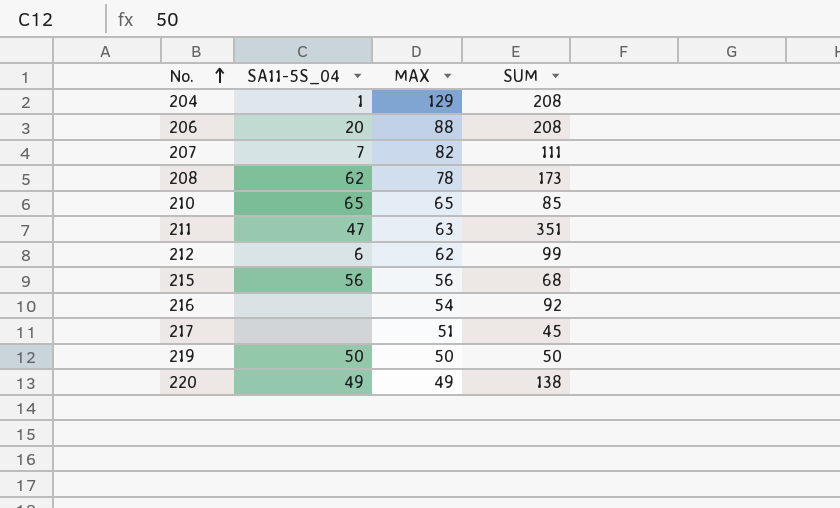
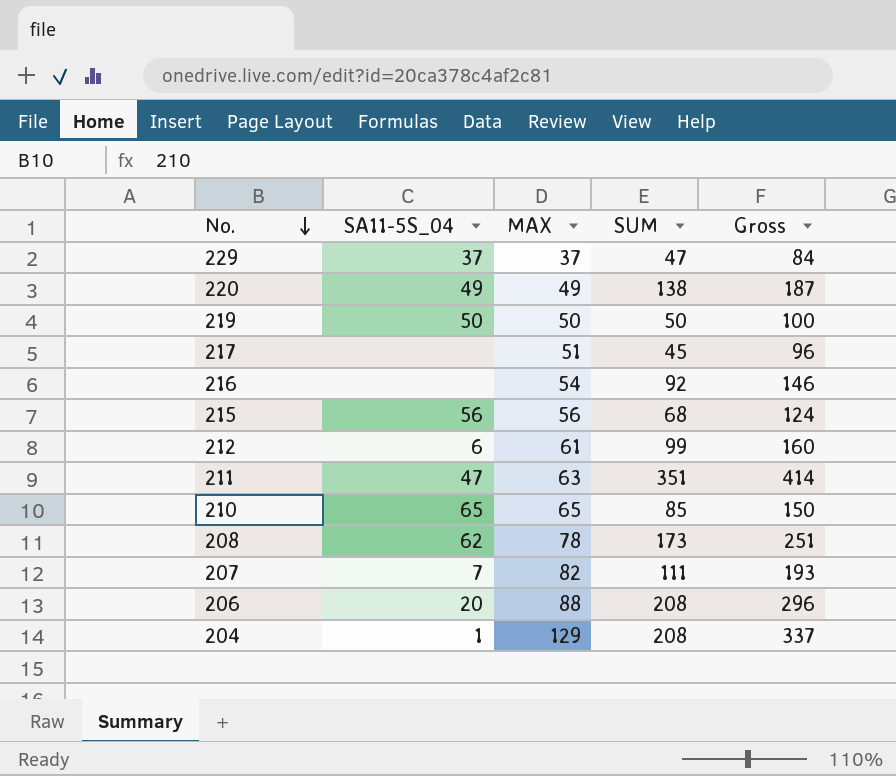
row order: No. ascending -> No. descending
column Gross | formula: none -> [MAX] + [SUM]
row 229: none -> 37 | 37 | 47 | 84
212 | MAX: 62 -> 61

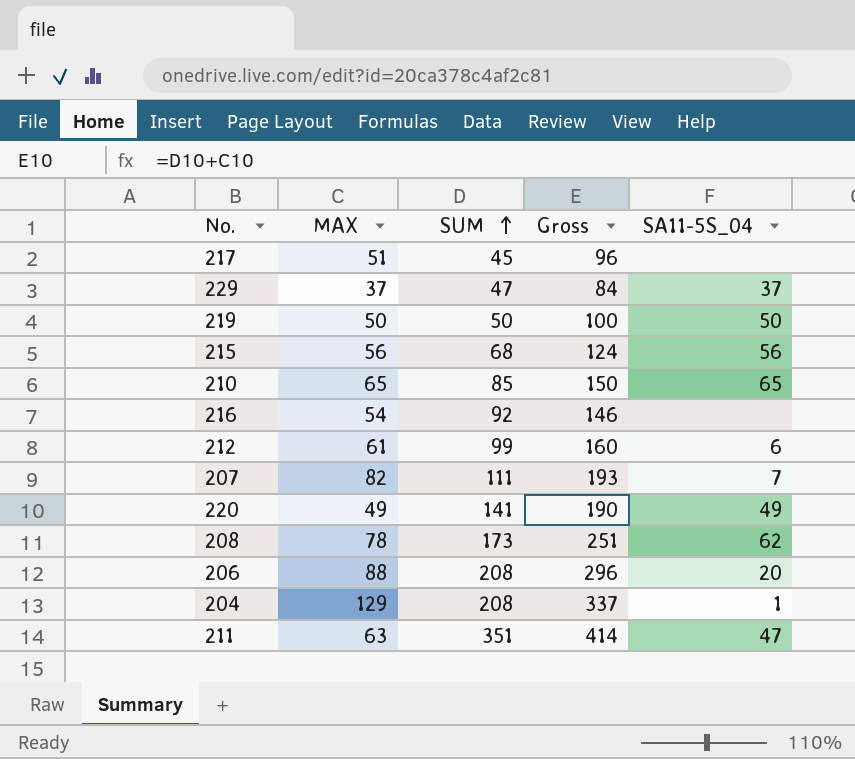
row order: No. descending -> SUM ascending
column SA11-5S_04 | position: 2 -> 5
220 | SUM: 138 -> 141
220 | Gross: 187 -> 190

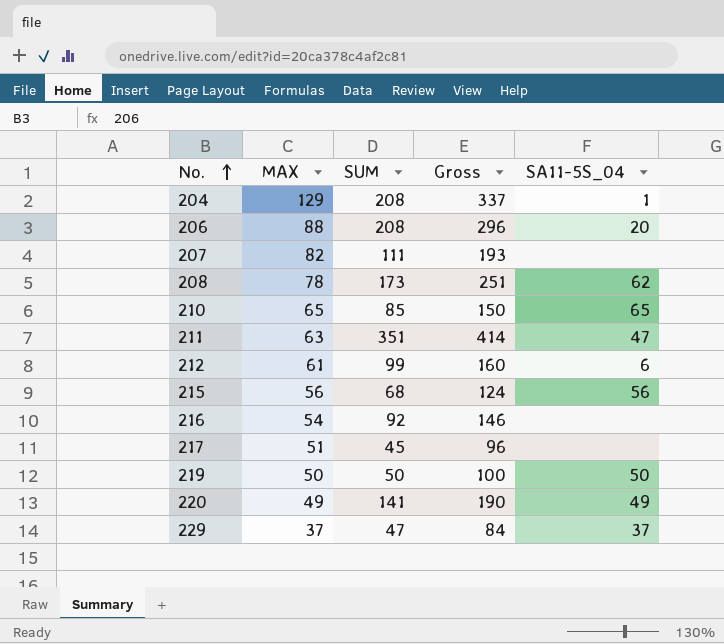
row order: SUM ascending -> No. ascending
207 | SA11-5S_04: 7 -> none

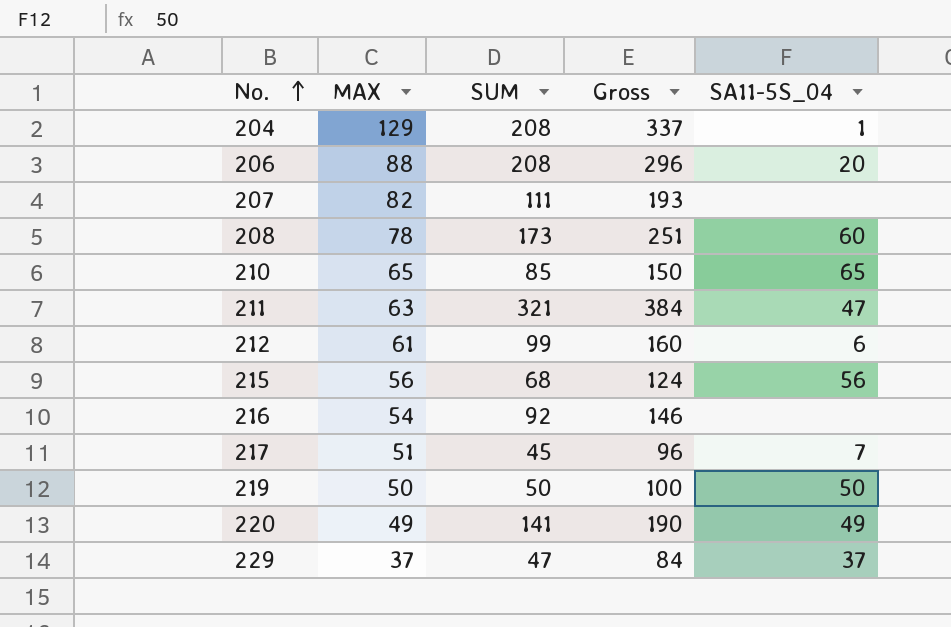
208 | SA11-5S_04: 62 -> 60
211 | SUM: 351 -> 321
211 | Gross: 414 -> 384
217 | SA11-5S_04: none -> 7

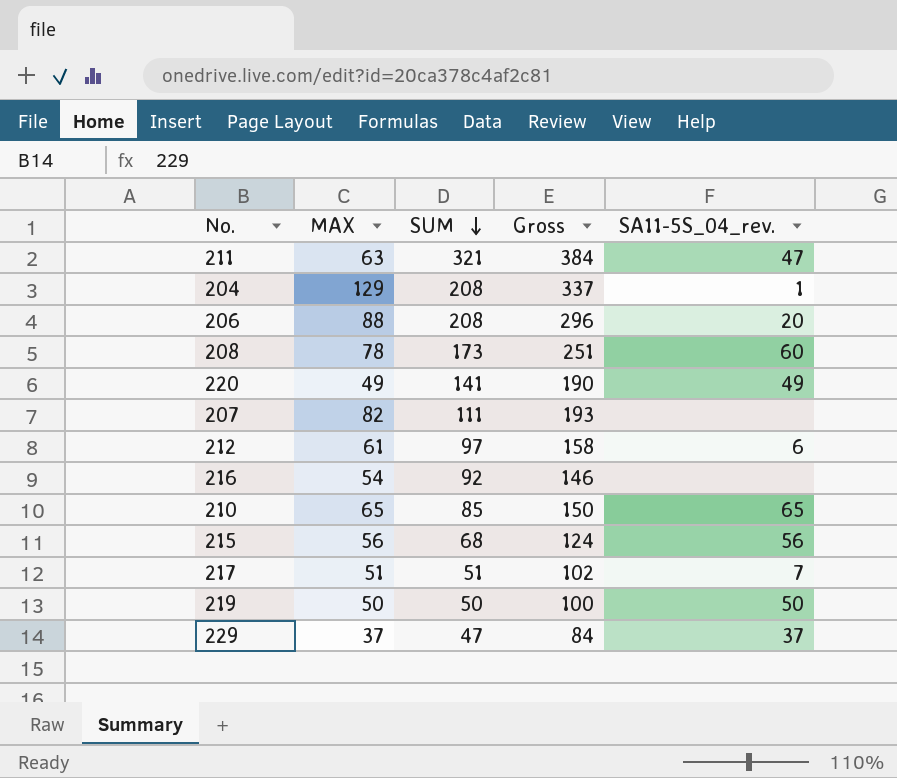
row order: No. ascending -> SUM descending
column name: SA11-5S_04 -> SA11-5S_04_rev.
212 | SUM: 99 -> 97
212 | Gross: 160 -> 158
217 | SUM: 45 -> 51
217 | Gross: 96 -> 102

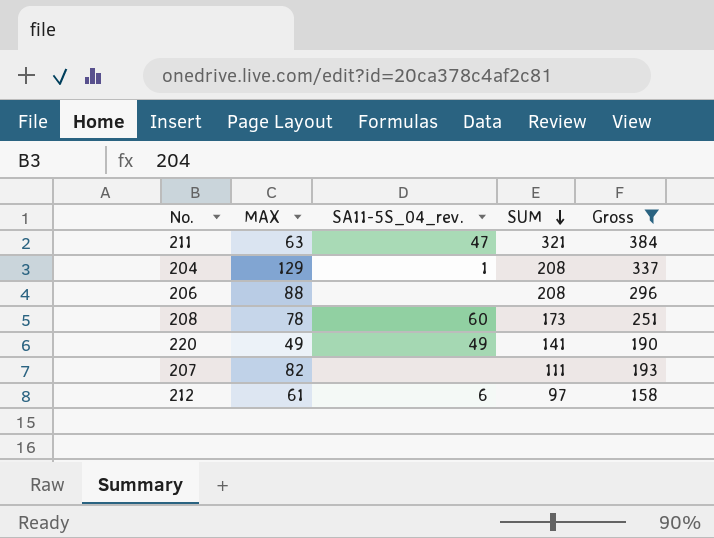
filter: none -> Gross >= 158
column SA11-5S_04_rev. | position: 5 -> 3
206 | SA11-5S_04_rev.: 20 -> none

